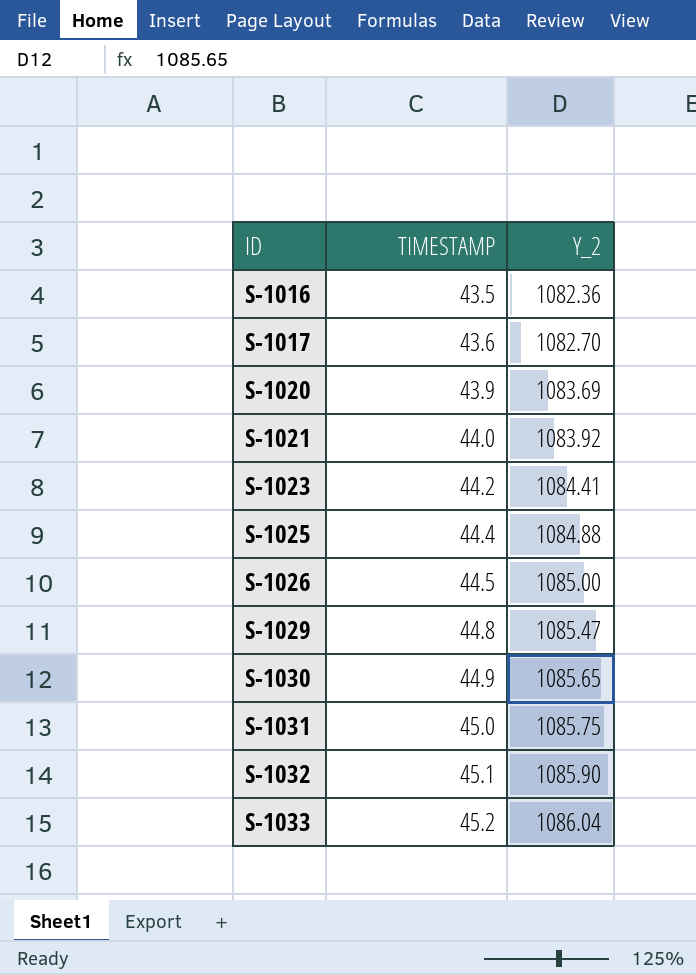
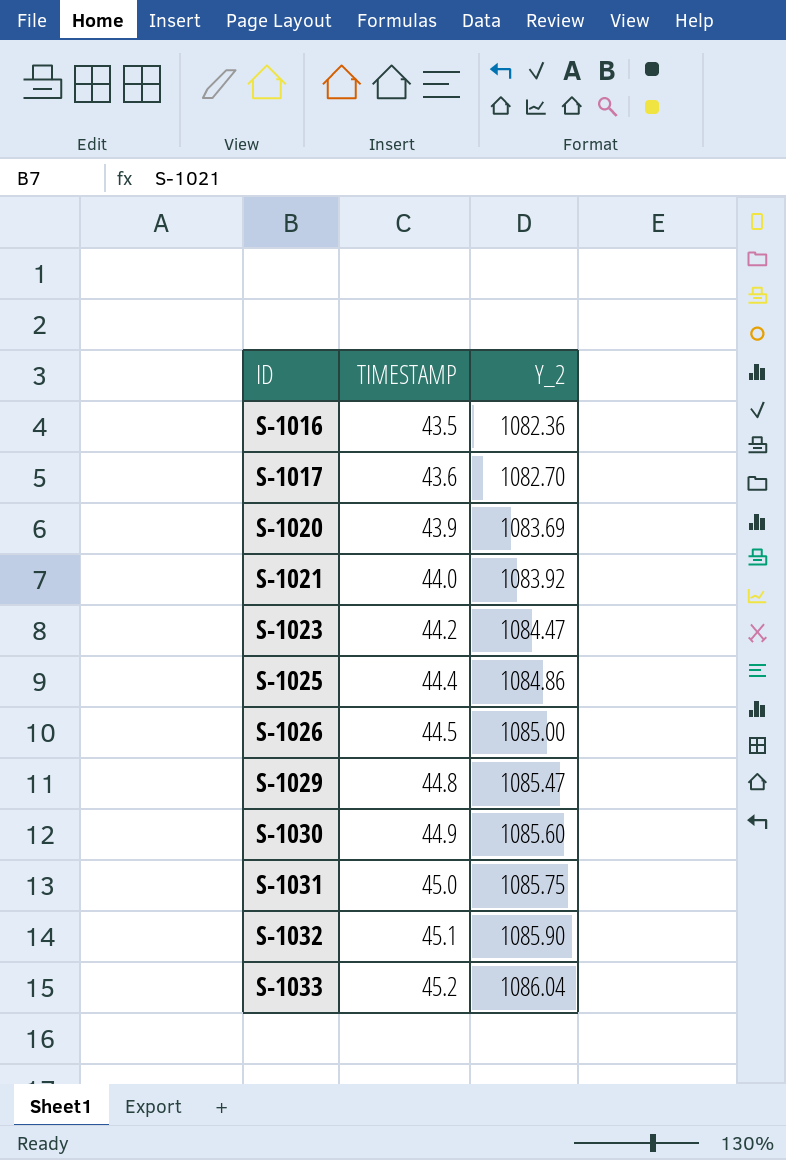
S-1023 | Y_2: 1084.41 -> 1084.47
S-1025 | Y_2: 1084.88 -> 1084.86
S-1030 | Y_2: 1085.65 -> 1085.60

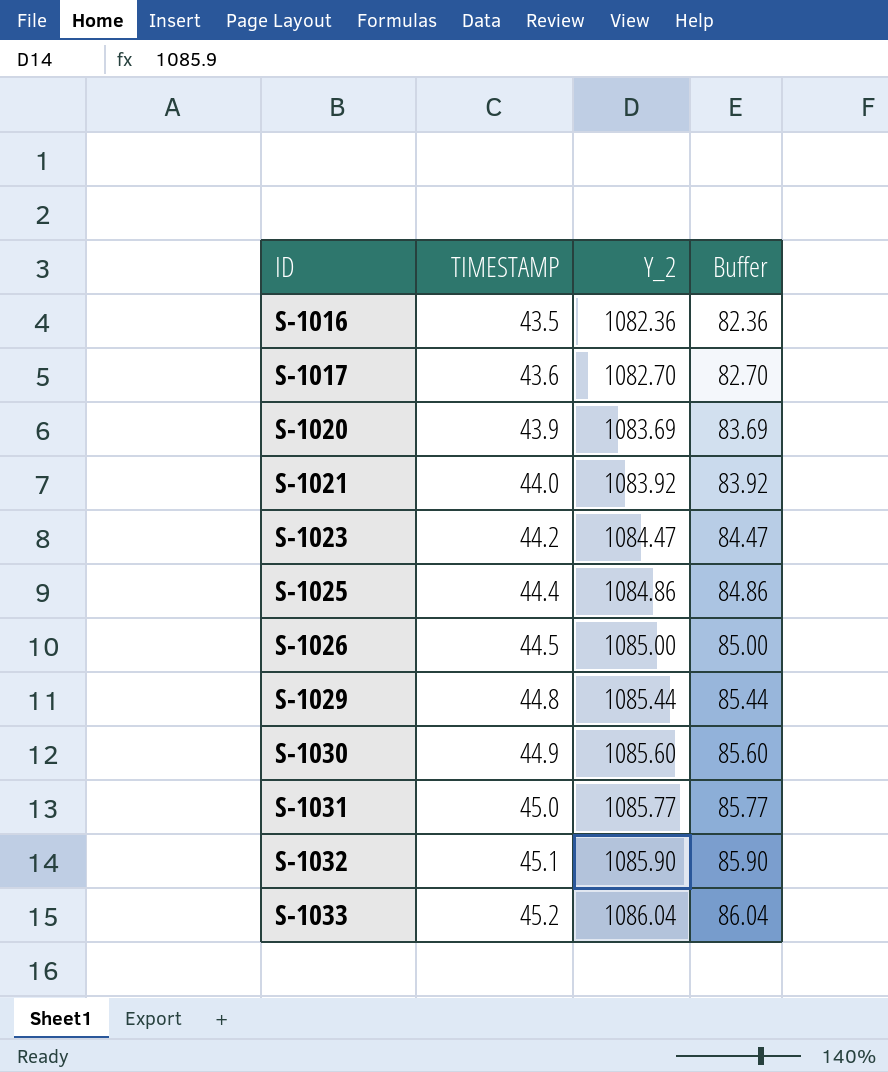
column Buffer | formula: none -> [Y_2] - 1000
S-1029 | Y_2: 1085.47 -> 1085.44
S-1031 | Y_2: 1085.75 -> 1085.77

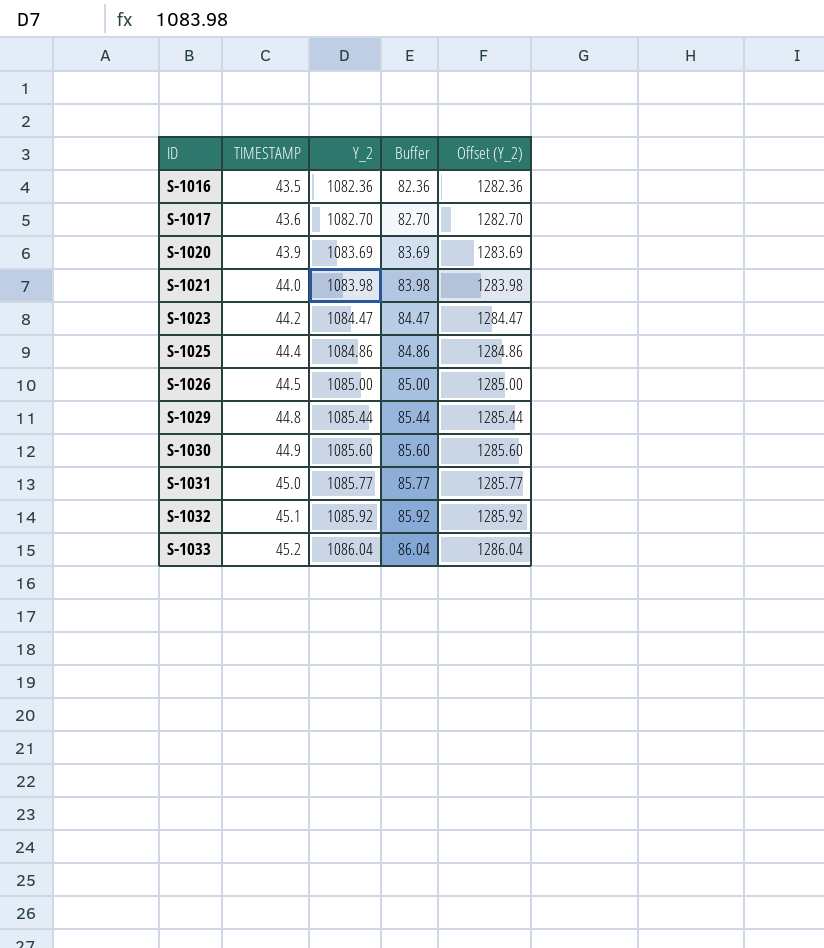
column Offset (Y_2) | formula: none -> [Y_2] + 200
S-1021 | Y_2: 1083.92 -> 1083.98
S-1021 | Buffer: 83.92 -> 83.98
S-1032 | Y_2: 1085.90 -> 1085.92
S-1032 | Buffer: 85.90 -> 85.92

